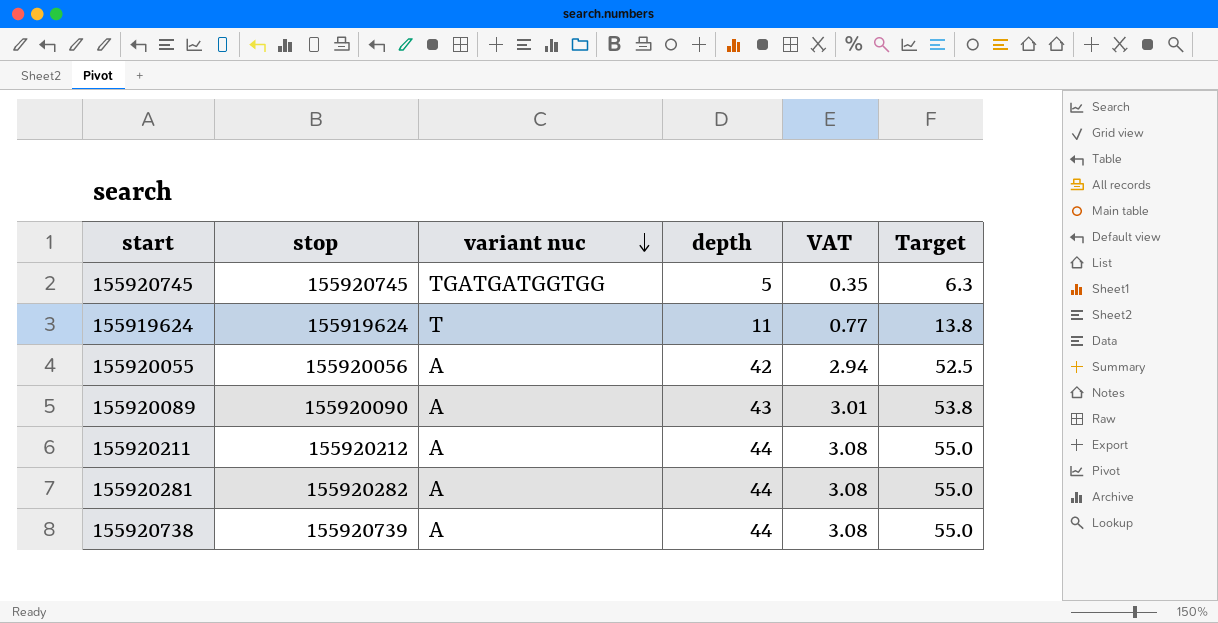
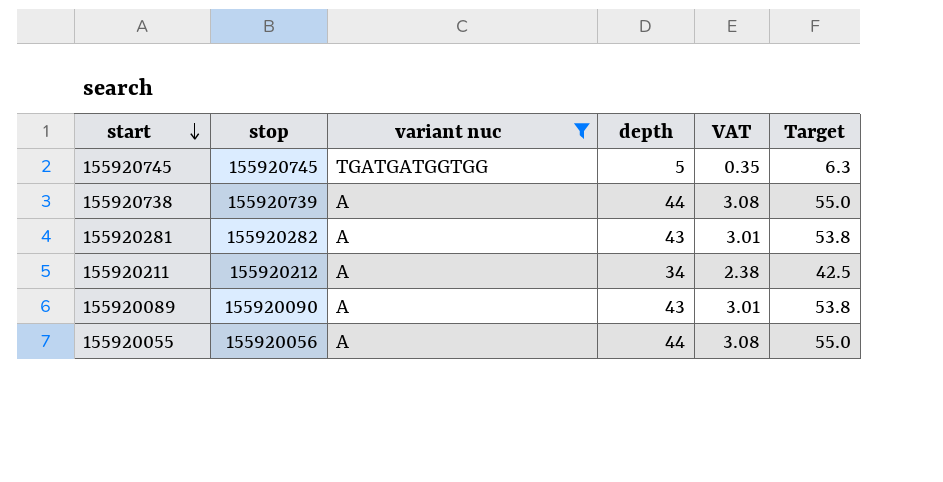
filter: none -> variant nuc != T
row order: variant nuc descending -> start descending
155920281 | depth: 44 -> 43
155920281 | VAT: 3.08 -> 3.01
155920281 | Target: 55.0 -> 53.8
155920211 | depth: 44 -> 34
155920211 | VAT: 3.08 -> 2.38
155920211 | Target: 55.0 -> 42.5
155920055 | depth: 42 -> 44
155920055 | VAT: 2.94 -> 3.08
155920055 | Target: 52.5 -> 55.0

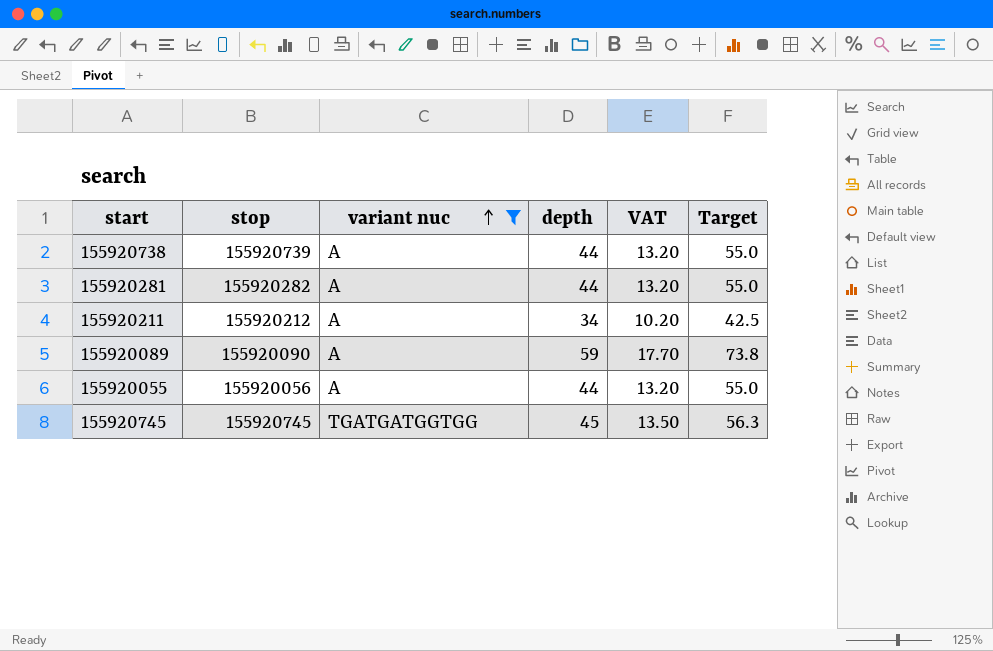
row order: start descending -> variant nuc ascending
column VAT | formula: [depth] * 0.07 -> [depth] * 0.3
155920281 | depth: 43 -> 44
155920281 | Target: 53.8 -> 55.0
155920089 | depth: 43 -> 59
155920089 | Target: 53.8 -> 73.8
155920745 | depth: 5 -> 45
155920745 | Target: 6.3 -> 56.3

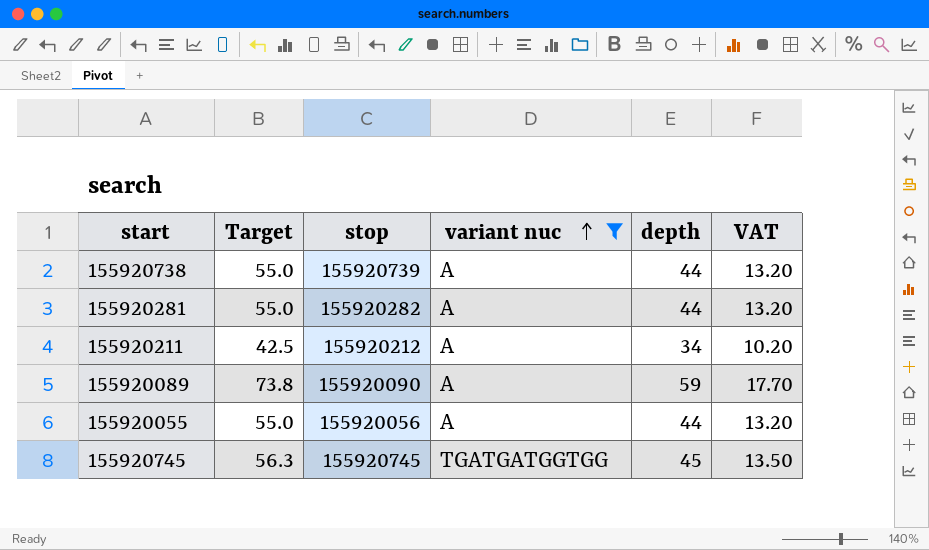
column Target | position: 6 -> 2

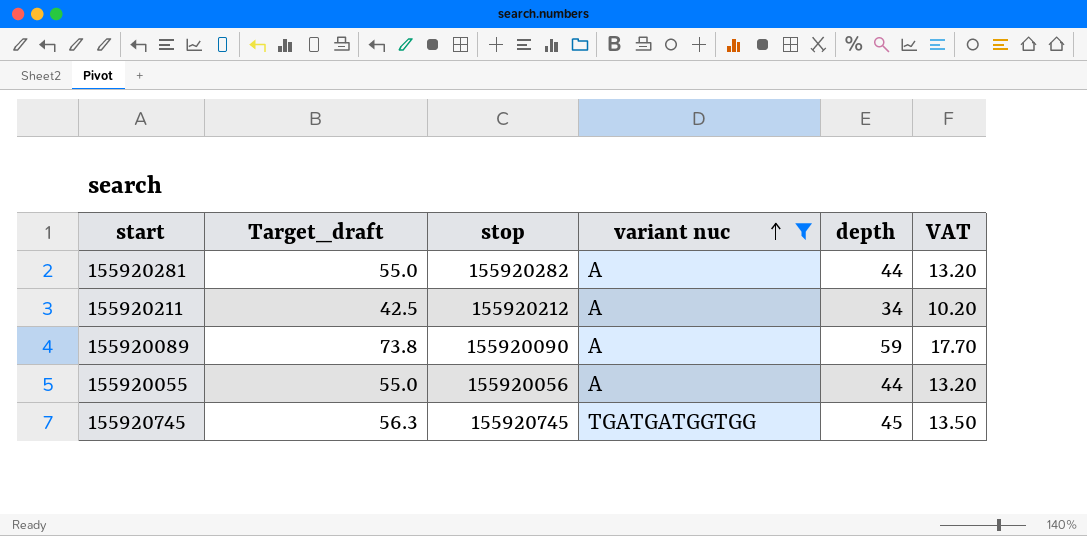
column name: Target -> Target_draft
row 155920738: 55.0 | 155920739 | A | 44 | 13.20 -> none

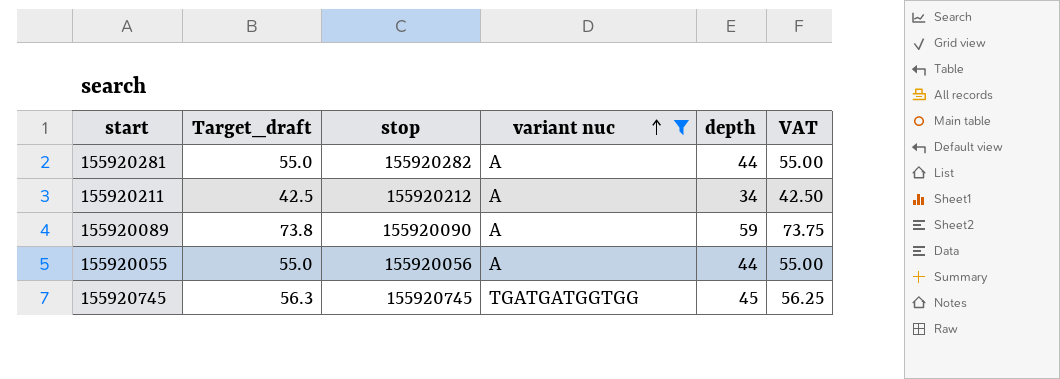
column VAT | formula: [depth] * 0.3 -> [depth] * 1.25

